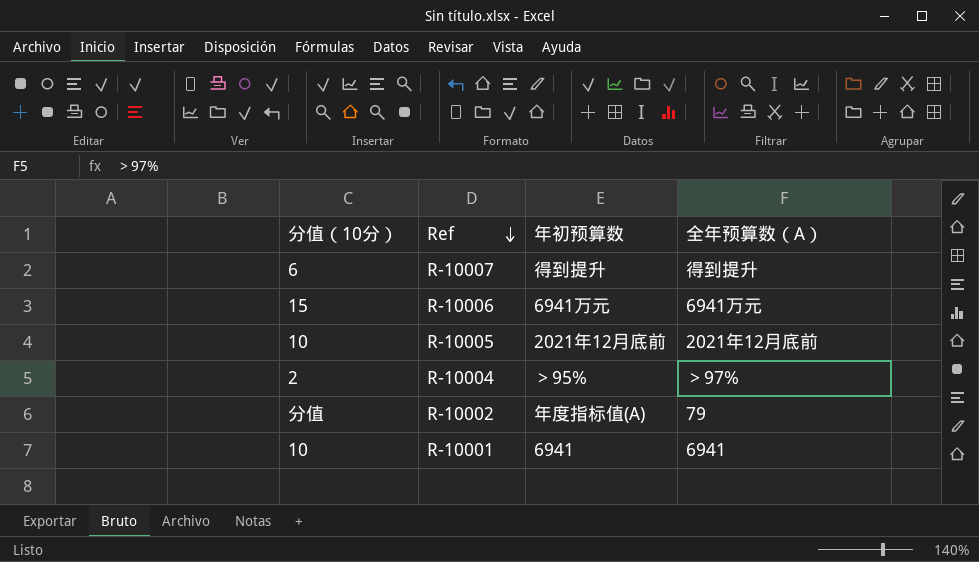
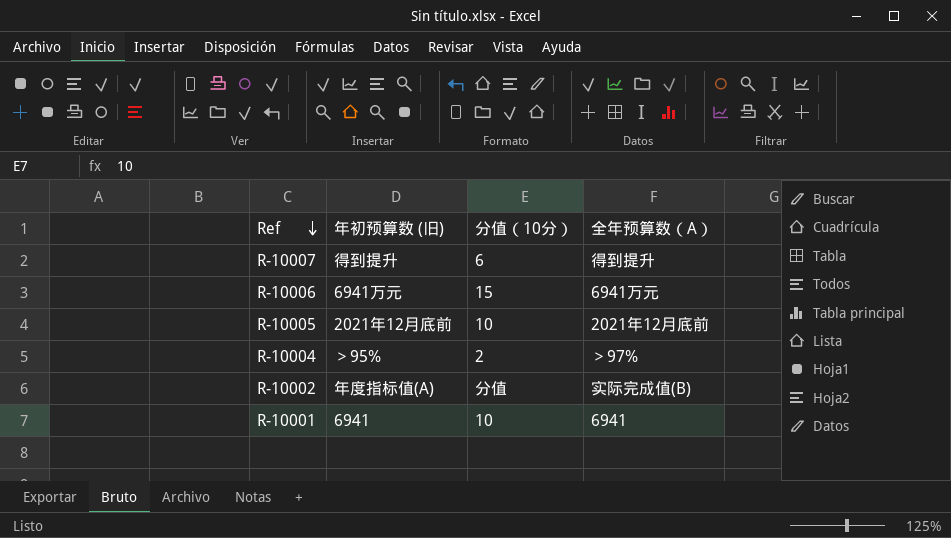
column name: 年初预算数 -> 年初预算数 (旧)
column 分值（10分） | position: 1 -> 3
R-10002 | 全年预算数（A）: 79 -> 实际完成值(B)

